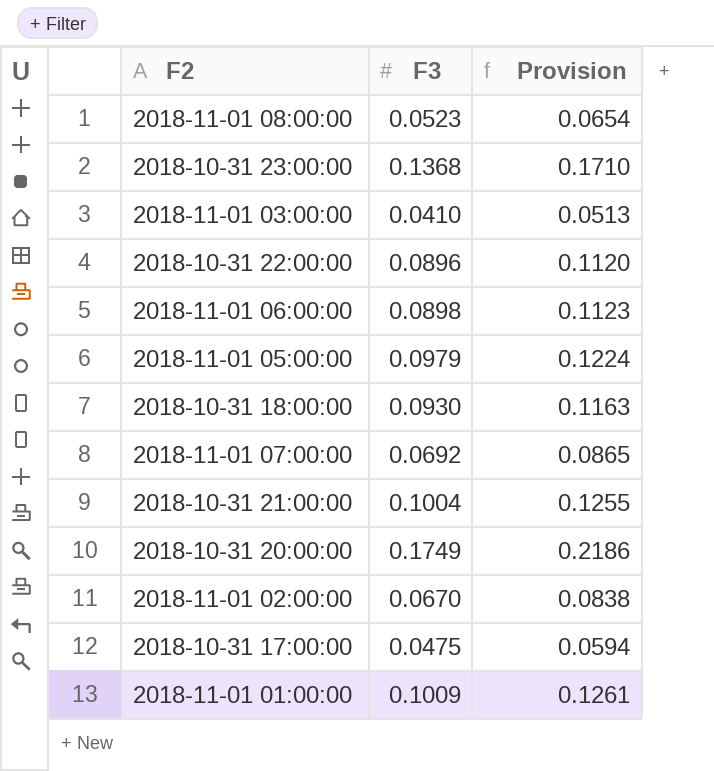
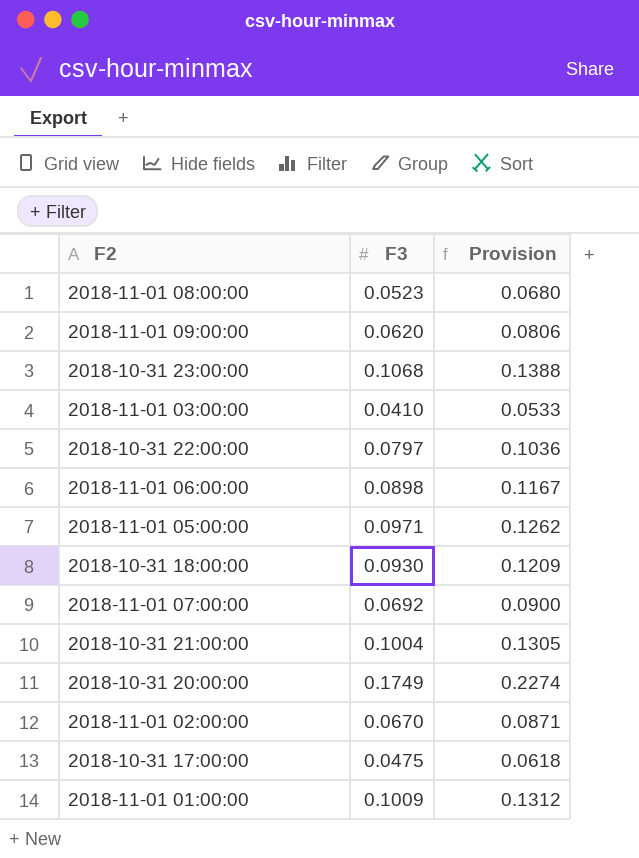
column Provision | formula: [F3] * 1.25 -> [F3] * 1.3
row 2018-11-01 09:00:00: none -> 0.0620 | 0.0806
2018-10-31 23:00:00 | F3: 0.1368 -> 0.1068
2018-10-31 22:00:00 | F3: 0.0896 -> 0.0797
2018-11-01 05:00:00 | F3: 0.0979 -> 0.0971

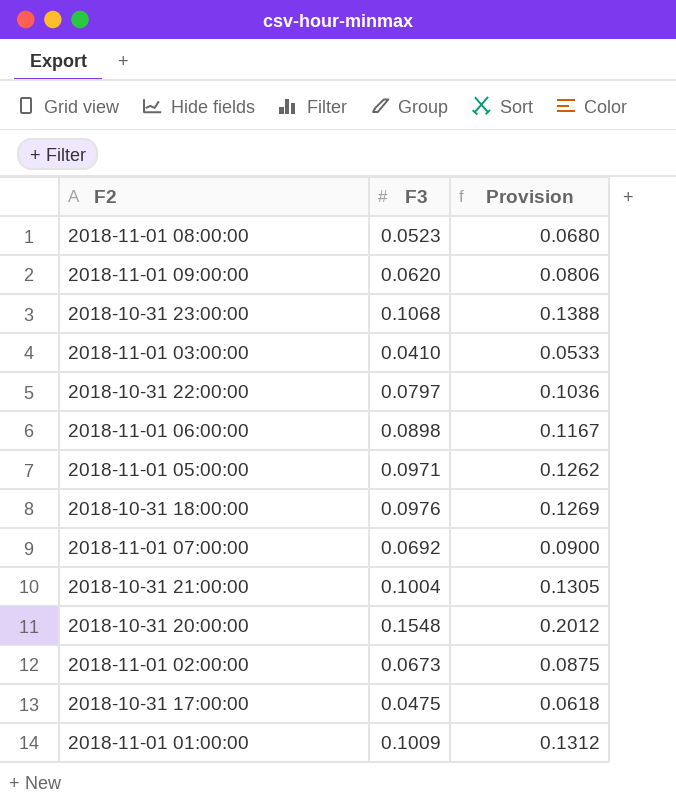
2018-10-31 18:00:00 | F3: 0.0930 -> 0.0976
2018-10-31 18:00:00 | Provision: 0.1209 -> 0.1269
2018-10-31 20:00:00 | F3: 0.1749 -> 0.1548
2018-10-31 20:00:00 | Provision: 0.2274 -> 0.2012
2018-11-01 02:00:00 | F3: 0.0670 -> 0.0673
2018-11-01 02:00:00 | Provision: 0.0871 -> 0.0875

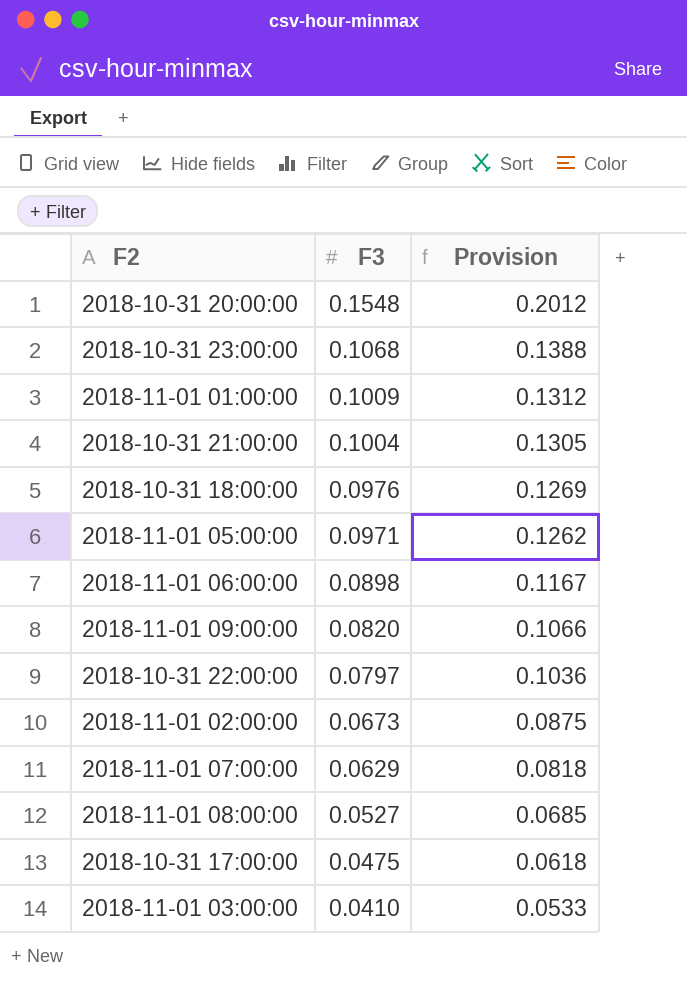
row order: none -> F3 descending
2018-11-01 09:00:00 | F3: 0.0620 -> 0.0820
2018-11-01 09:00:00 | Provision: 0.0806 -> 0.1066
2018-11-01 07:00:00 | F3: 0.0692 -> 0.0629
2018-11-01 07:00:00 | Provision: 0.0900 -> 0.0818
2018-11-01 08:00:00 | F3: 0.0523 -> 0.0527
2018-11-01 08:00:00 | Provision: 0.0680 -> 0.0685

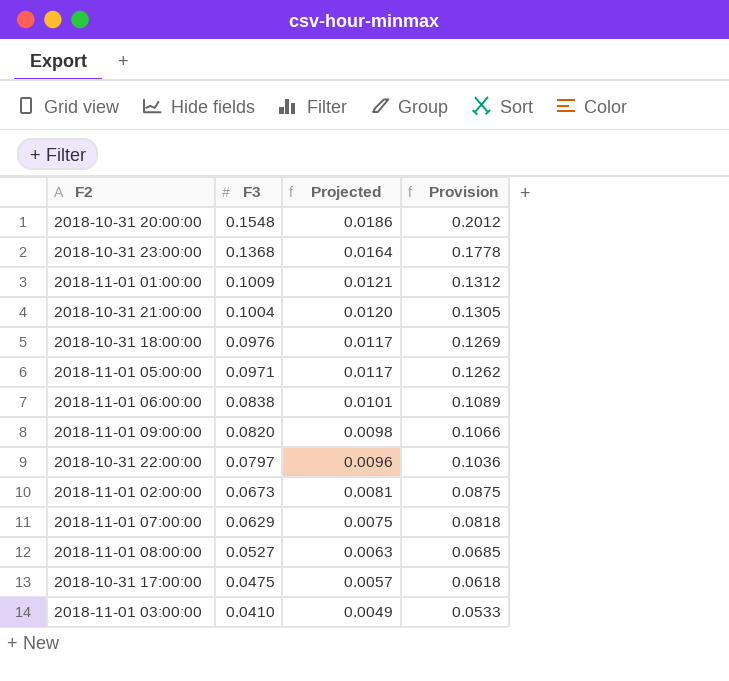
column Projected | formula: none -> [F3] * 0.12
2018-10-31 23:00:00 | F3: 0.1068 -> 0.1368
2018-10-31 23:00:00 | Provision: 0.1388 -> 0.1778
2018-11-01 06:00:00 | F3: 0.0898 -> 0.0838
2018-11-01 06:00:00 | Provision: 0.1167 -> 0.1089

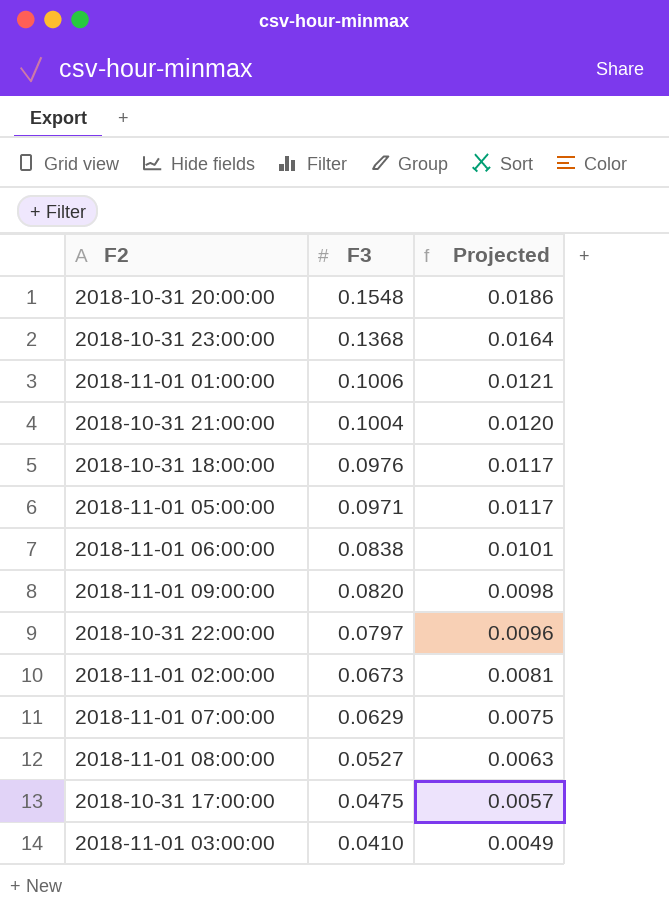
column Provision | formula: [F3] * 1.3 -> none
2018-11-01 01:00:00 | F3: 0.1009 -> 0.1006

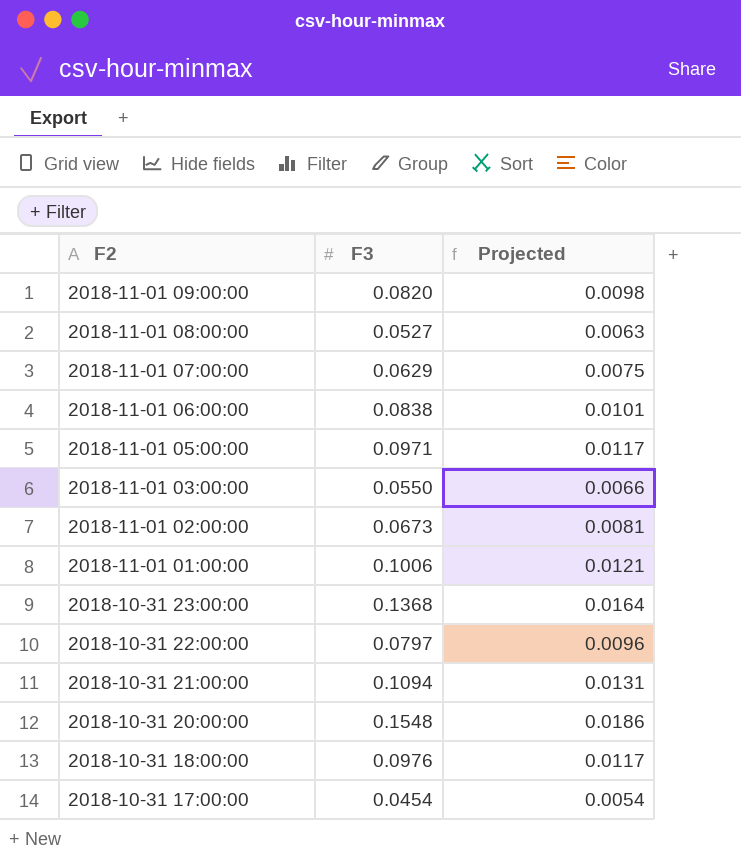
row order: F3 descending -> F2 descending
2018-11-01 03:00:00 | F3: 0.0410 -> 0.0550
2018-11-01 03:00:00 | Projected: 0.0049 -> 0.0066
2018-10-31 21:00:00 | F3: 0.1004 -> 0.1094
2018-10-31 21:00:00 | Projected: 0.0120 -> 0.0131
2018-10-31 17:00:00 | F3: 0.0475 -> 0.0454
2018-10-31 17:00:00 | Projected: 0.0057 -> 0.0054

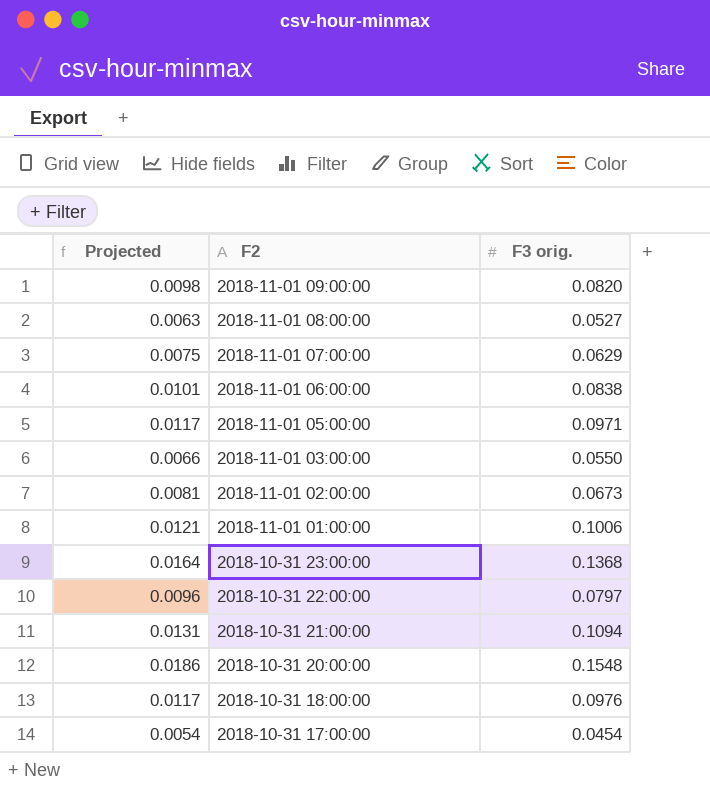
column Projected | position: 3 -> 1
column name: F3 -> F3 orig.

